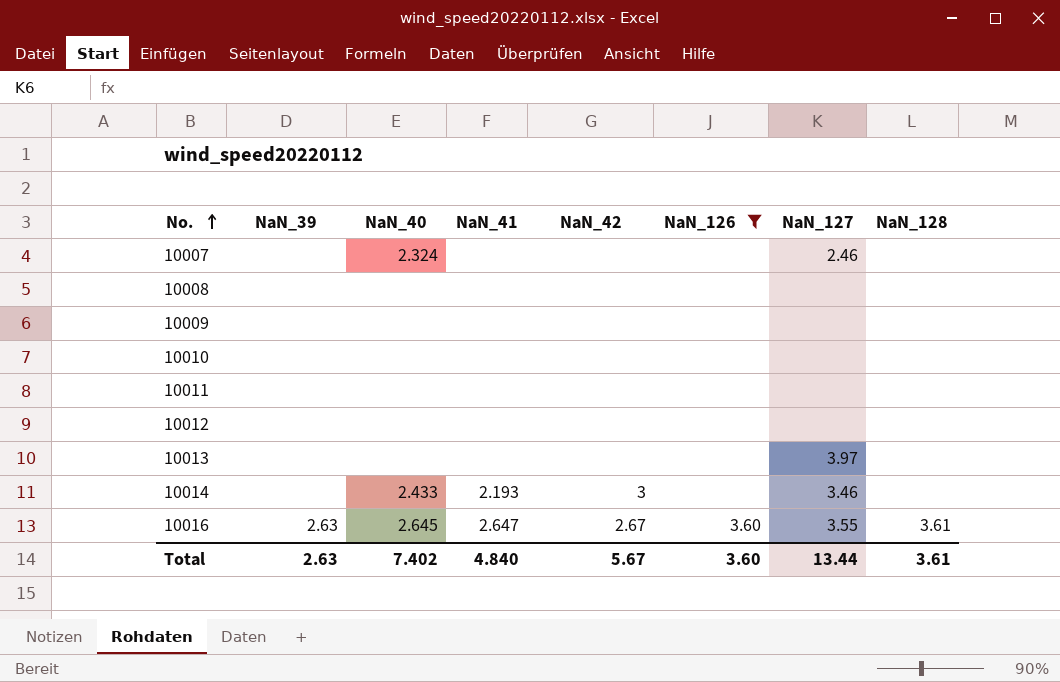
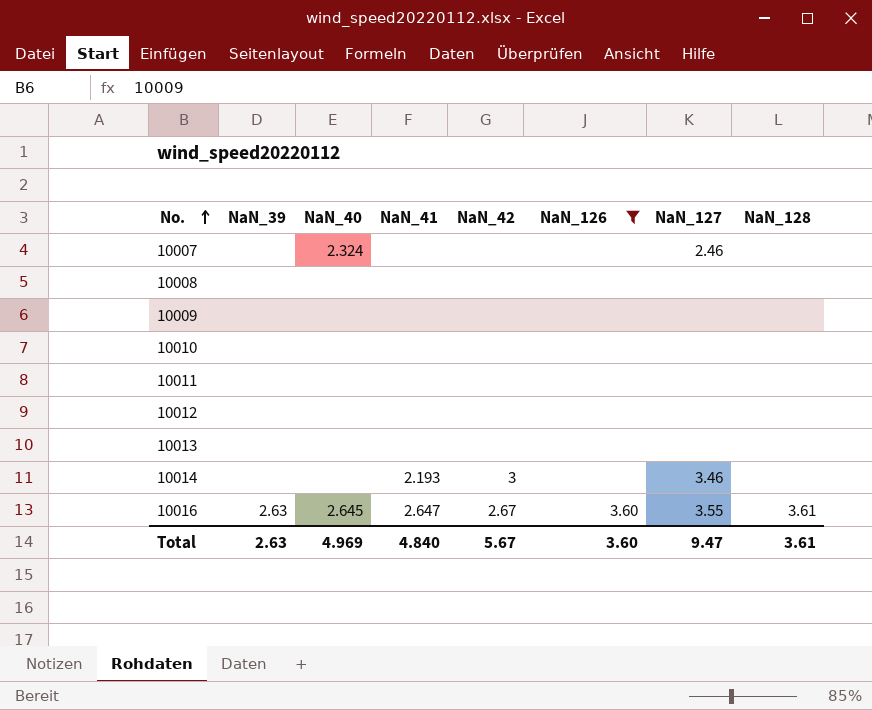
10013 | NaN_127: 3.97 -> none
10014 | NaN_40: 2.433 -> none
Total | NaN_40: 7.402 -> 4.969
Total | NaN_127: 13.44 -> 9.47

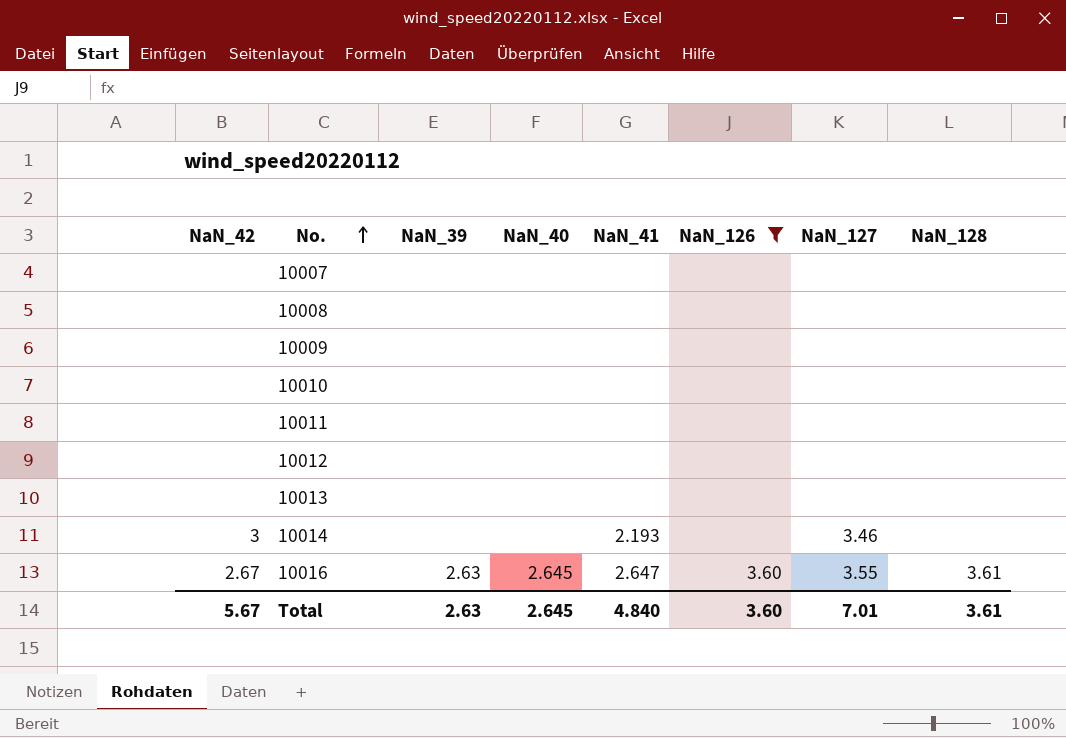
column NaN_42 | position: 5 -> 1
10007 | NaN_40: 2.324 -> none
10007 | NaN_127: 2.46 -> none
Total | NaN_40: 4.969 -> 2.645
Total | NaN_127: 9.47 -> 7.01

